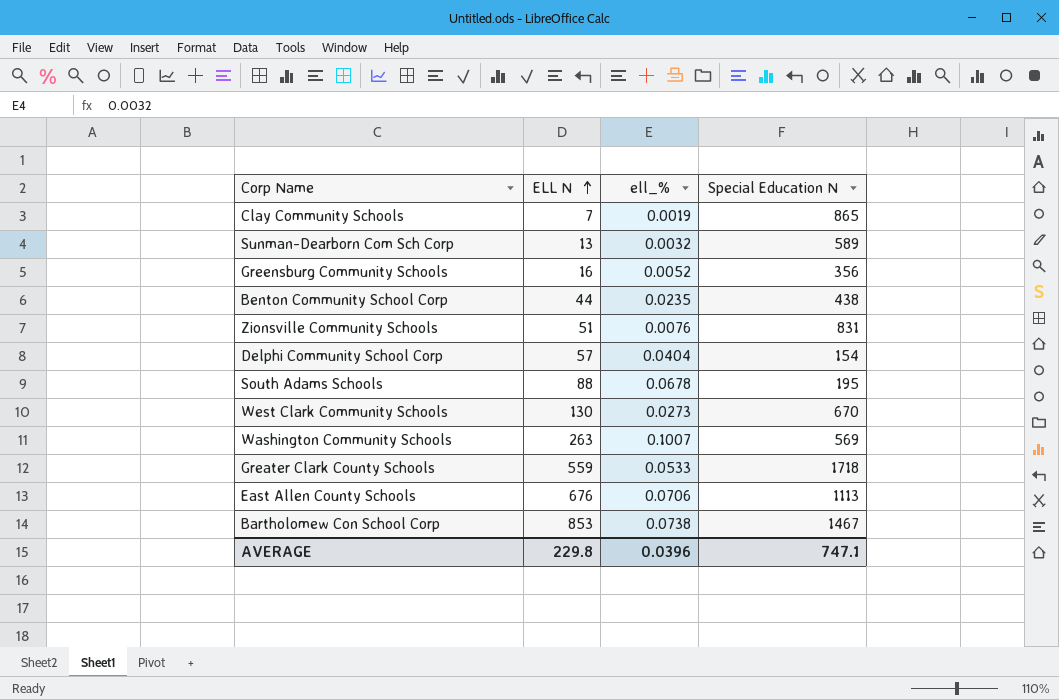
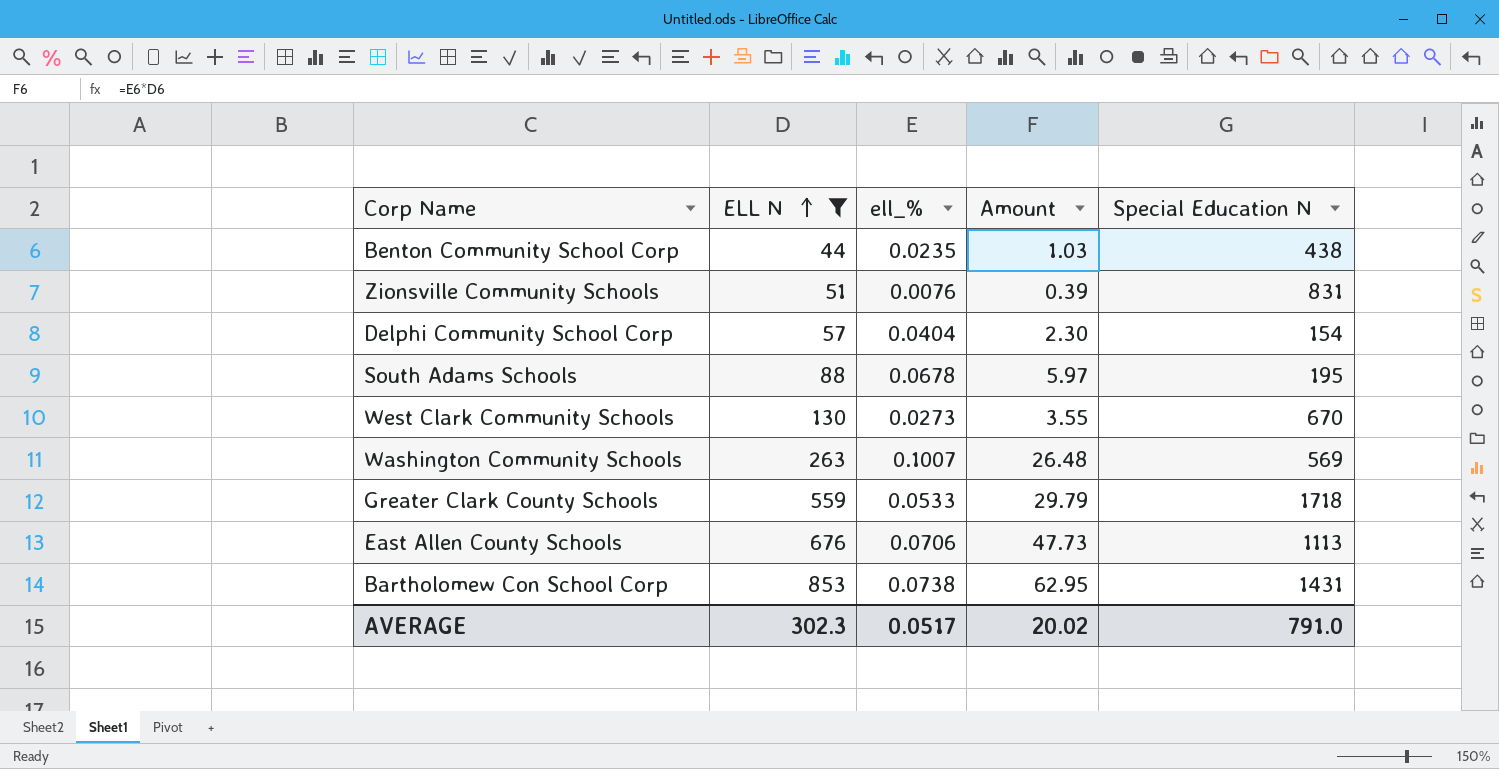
filter: none -> ELL N >= 44
column Amount | formula: none -> [ELL N] * [ell_%]
Bartholomew Con School Corp | Special Education N: 1467 -> 1431
AVERAGE | ELL N: 229.8 -> 302.3
AVERAGE | ell_%: 0.0396 -> 0.0517
AVERAGE | Special Education N: 747.1 -> 791.0

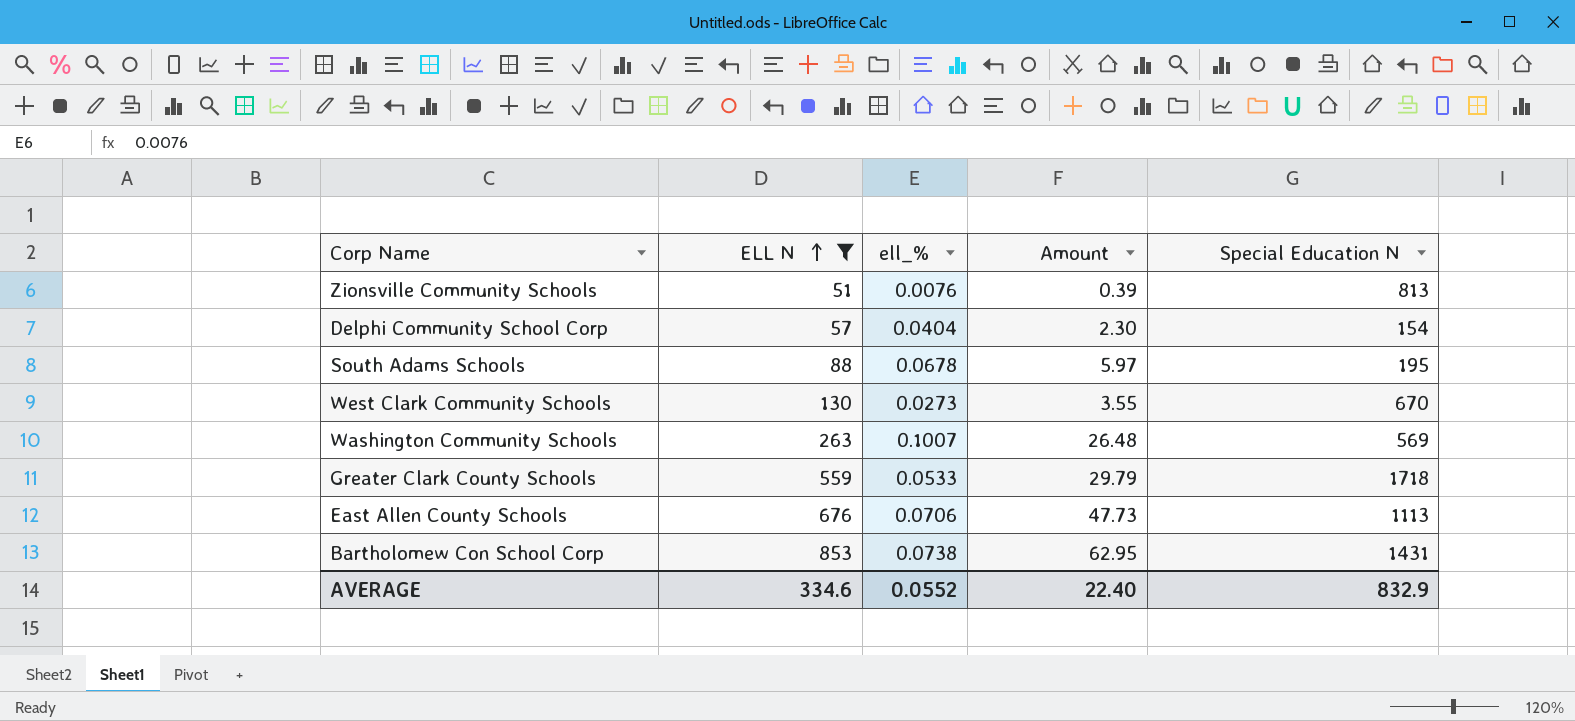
row Benton Community School Corp: 44 | 0.0235 | 1.03 | 438 -> none
Zionsville Community Schools | Special Education N: 831 -> 813
AVERAGE | ELL N: 302.3 -> 334.6
AVERAGE | ell_%: 0.0517 -> 0.0552
AVERAGE | Amount: 20.02 -> 22.40
AVERAGE | Special Education N: 791.0 -> 832.9

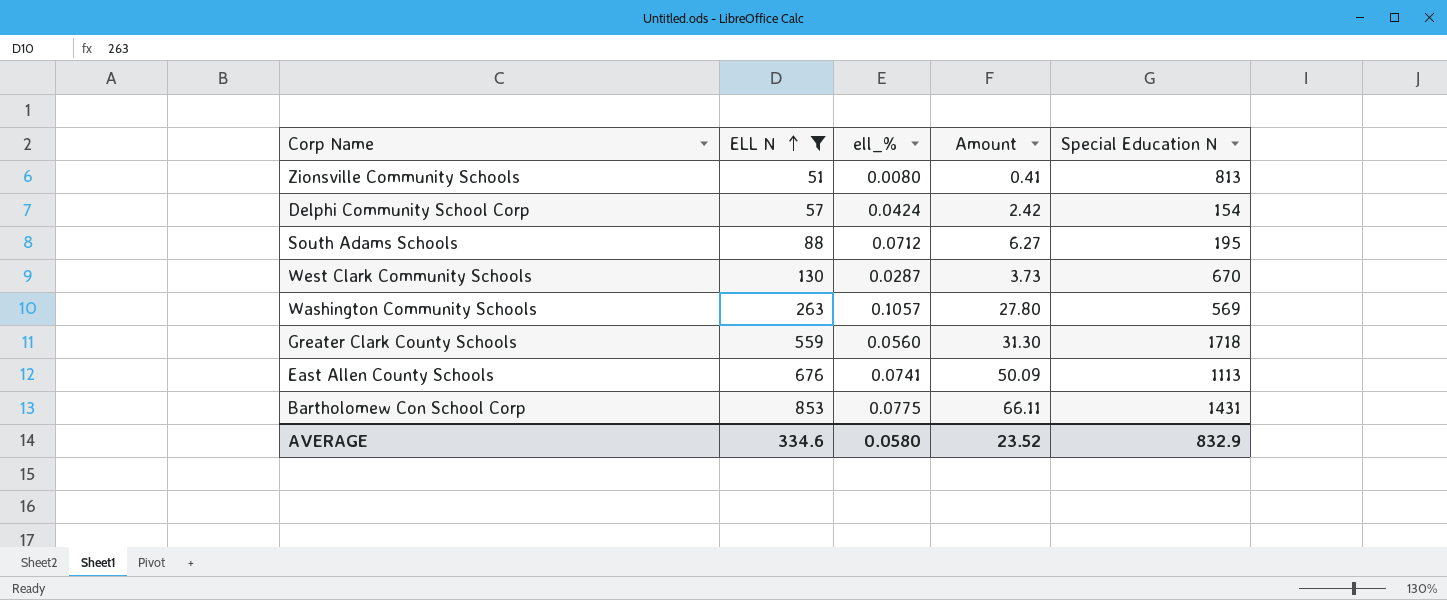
Zionsville Community Schools | ell_%: 0.0076 -> 0.0080
Zionsville Community Schools | Amount: 0.39 -> 0.41
Delphi Community School Corp | ell_%: 0.0404 -> 0.0424
Delphi Community School Corp | Amount: 2.30 -> 2.42
South Adams Schools | ell_%: 0.0678 -> 0.0712
South Adams Schools | Amount: 5.97 -> 6.27
West Clark Community Schools | ell_%: 0.0273 -> 0.0287
West Clark Community Schools | Amount: 3.55 -> 3.73
Washington Community Schools | ell_%: 0.1007 -> 0.1057
Washington Community Schools | Amount: 26.48 -> 27.80
Greater Clark County Schools | ell_%: 0.0533 -> 0.0560
Greater Clark County Schools | Amount: 29.79 -> 31.30
East Allen County Schools | ell_%: 0.0706 -> 0.0741
East Allen County Schools | Amount: 47.73 -> 50.09
Bartholomew Con School Corp | ell_%: 0.0738 -> 0.0775
Bartholomew Con School Corp | Amount: 62.95 -> 66.11
AVERAGE | ell_%: 0.0552 -> 0.0580
AVERAGE | Amount: 22.40 -> 23.52

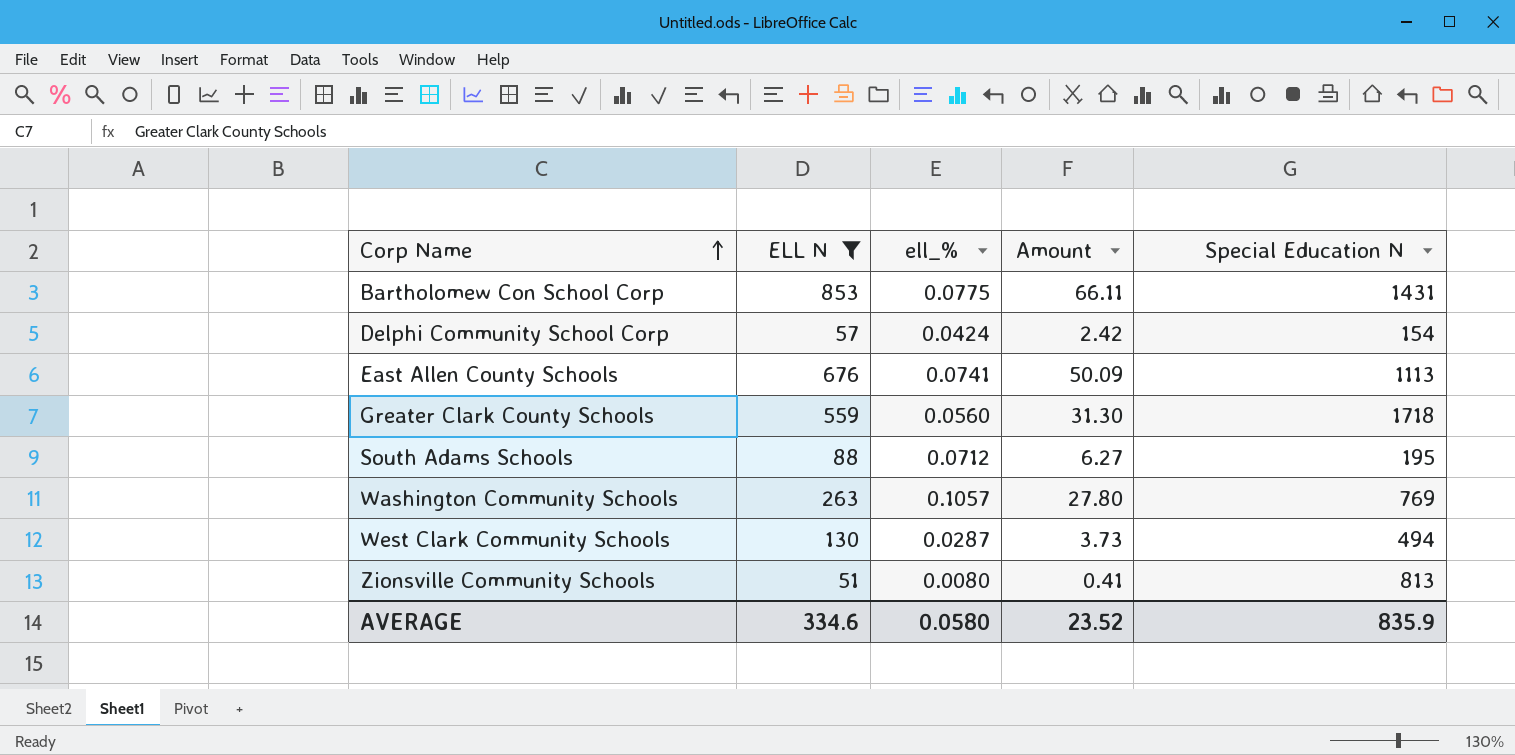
row order: ELL N ascending -> Corp Name ascending
Washington Community Schools | Special Education N: 569 -> 769
West Clark Community Schools | Special Education N: 670 -> 494
AVERAGE | Special Education N: 832.9 -> 835.9

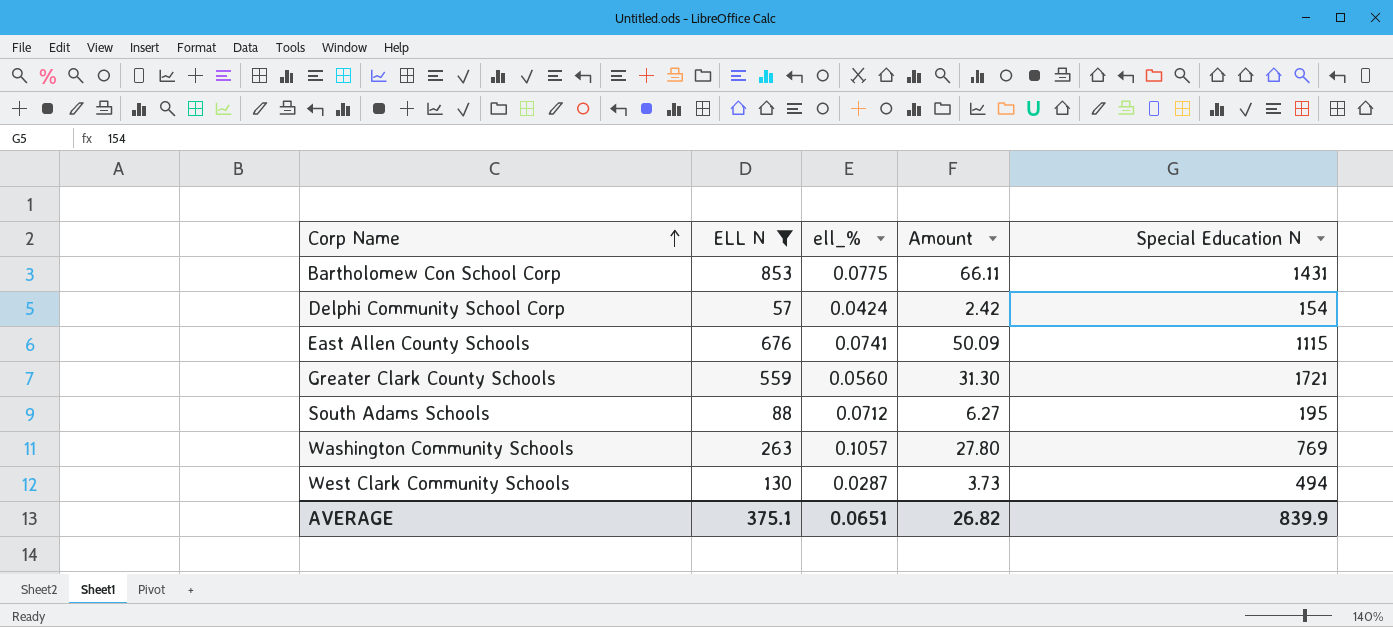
row Zionsville Community Schools: 51 | 0.0080 | 0.41 | 813 -> none
East Allen County Schools | Special Education N: 1113 -> 1115
Greater Clark County Schools | Special Education N: 1718 -> 1721
AVERAGE | ELL N: 334.6 -> 375.1
AVERAGE | ell_%: 0.0580 -> 0.0651
AVERAGE | Amount: 23.52 -> 26.82
AVERAGE | Special Education N: 835.9 -> 839.9

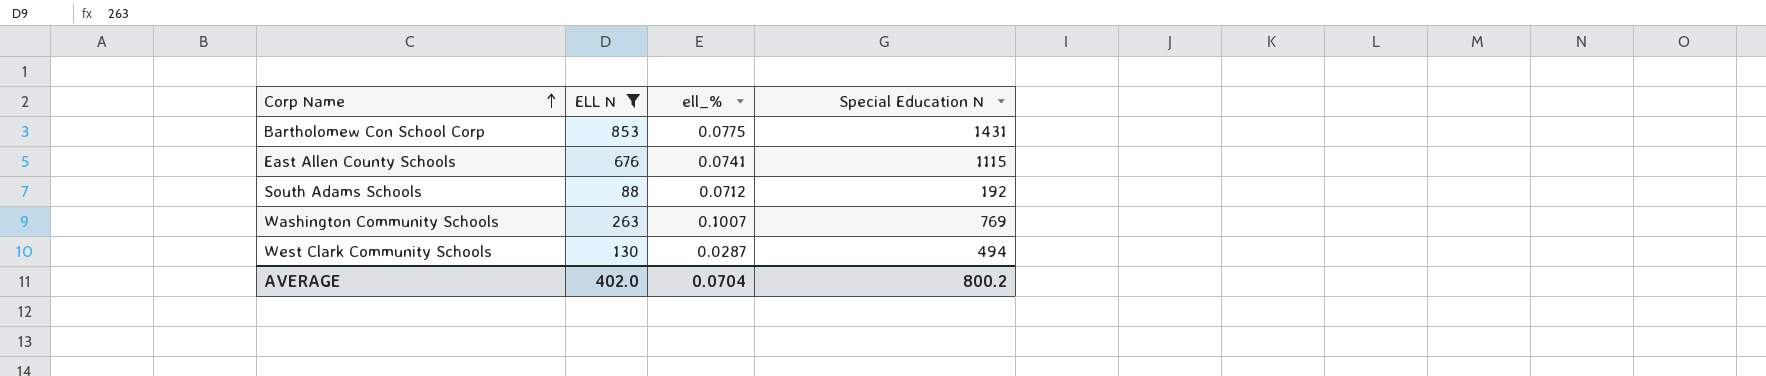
column Amount | formula: [ELL N] * [ell_%] -> none
row Delphi Community School Corp: 57 | 0.0424 | 2.42 | 154 -> none
row Greater Clark County Schools: 559 | 0.0560 | 31.30 | 1721 -> none
South Adams Schools | Special Education N: 195 -> 192
Washington Community Schools | ell_%: 0.1057 -> 0.1007
AVERAGE | ELL N: 375.1 -> 402.0
AVERAGE | ell_%: 0.0651 -> 0.0704
AVERAGE | Special Education N: 839.9 -> 800.2

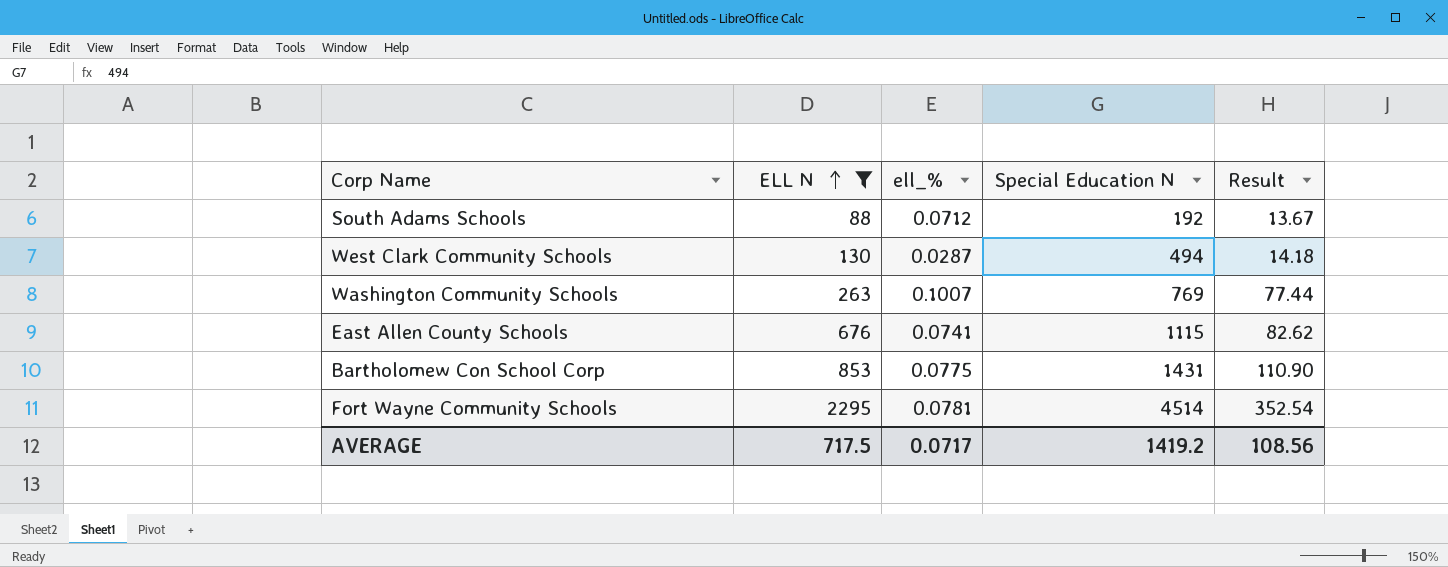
row order: Corp Name ascending -> ELL N ascending
column Result | formula: none -> [ell_%] * [Special Education N]
row Fort Wayne Community Schools: none -> 2295 | 0.0781 | 4514 | 352.54
AVERAGE | ELL N: 402.0 -> 717.5
AVERAGE | ell_%: 0.0704 -> 0.0717
AVERAGE | Special Education N: 800.2 -> 1419.2

